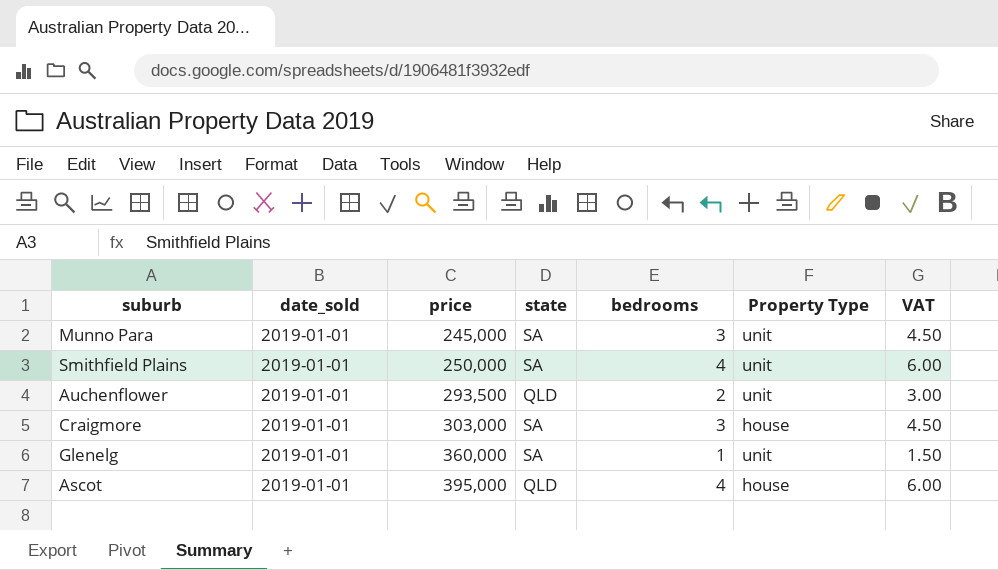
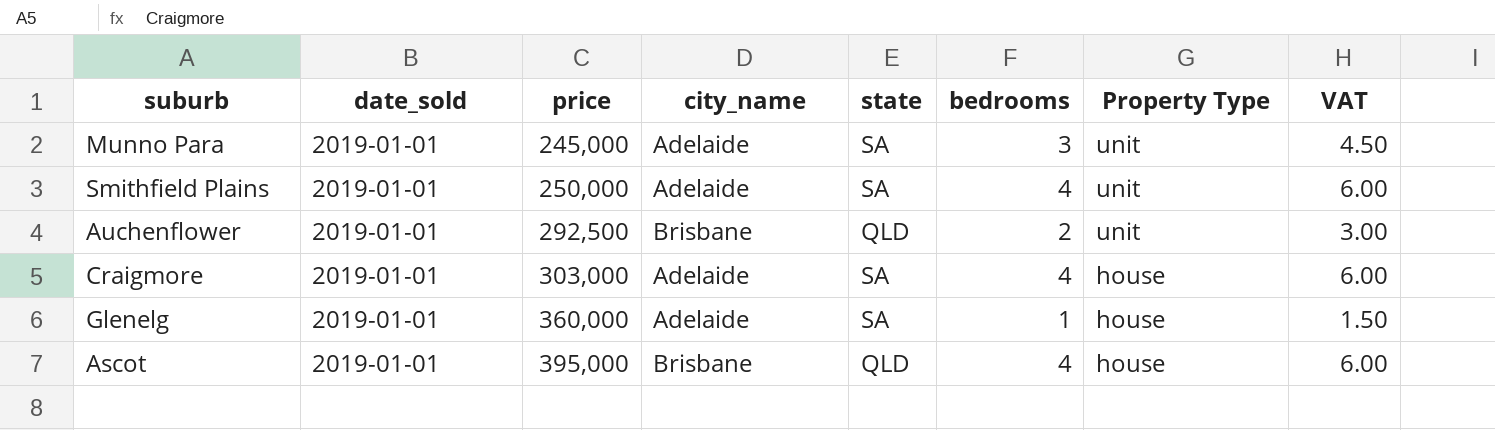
column city_name | position: none -> 4
Auchenflower | price: 293,500 -> 292,500
Craigmore | bedrooms: 3 -> 4
Craigmore | VAT: 4.50 -> 6.00
Glenelg | Property Type: unit -> house

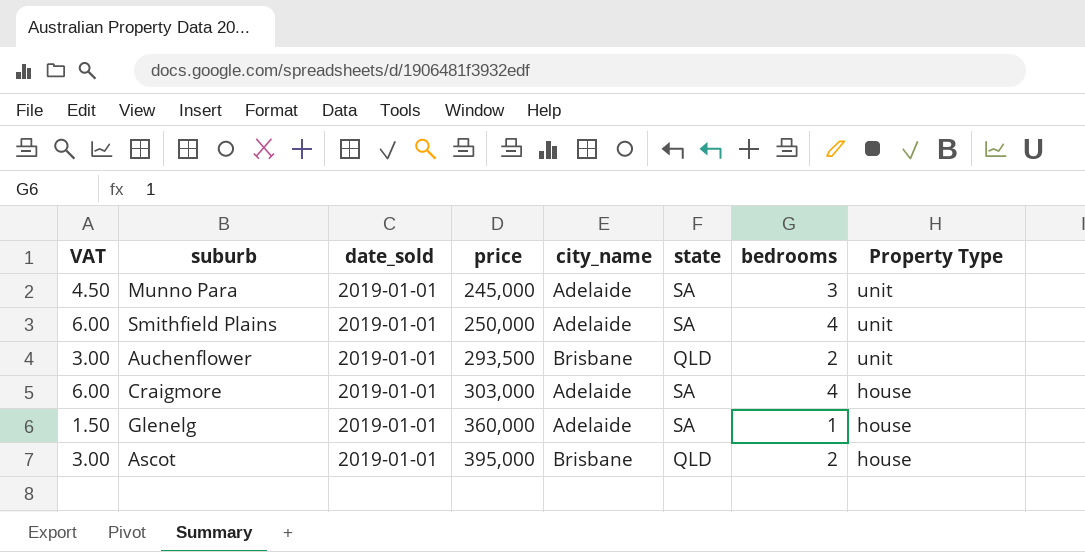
column VAT | position: 8 -> 1
Auchenflower | price: 292,500 -> 293,500
Ascot | VAT: 6.00 -> 3.00
Ascot | bedrooms: 4 -> 2

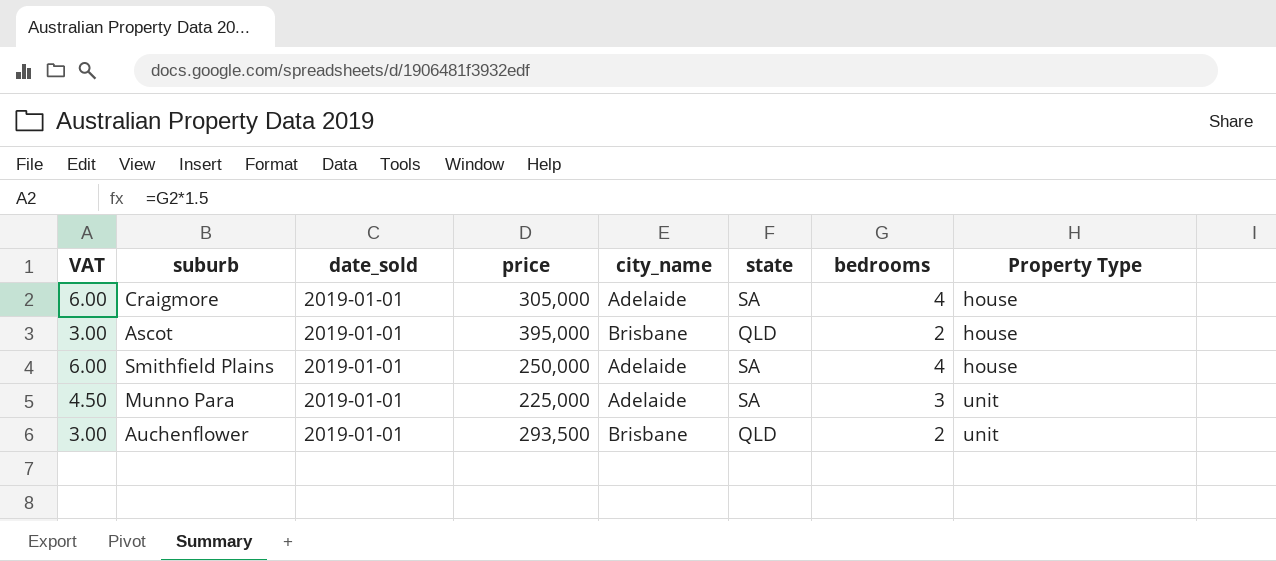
row order: price ascending -> Property Type ascending
row Glenelg: 1.50 | 2019-01-01 | 360,000 | Adelaide | SA | 1 | house -> none
Craigmore | price: 303,000 -> 305,000
Smithfield Plains | Property Type: unit -> house
Munno Para | price: 245,000 -> 225,000

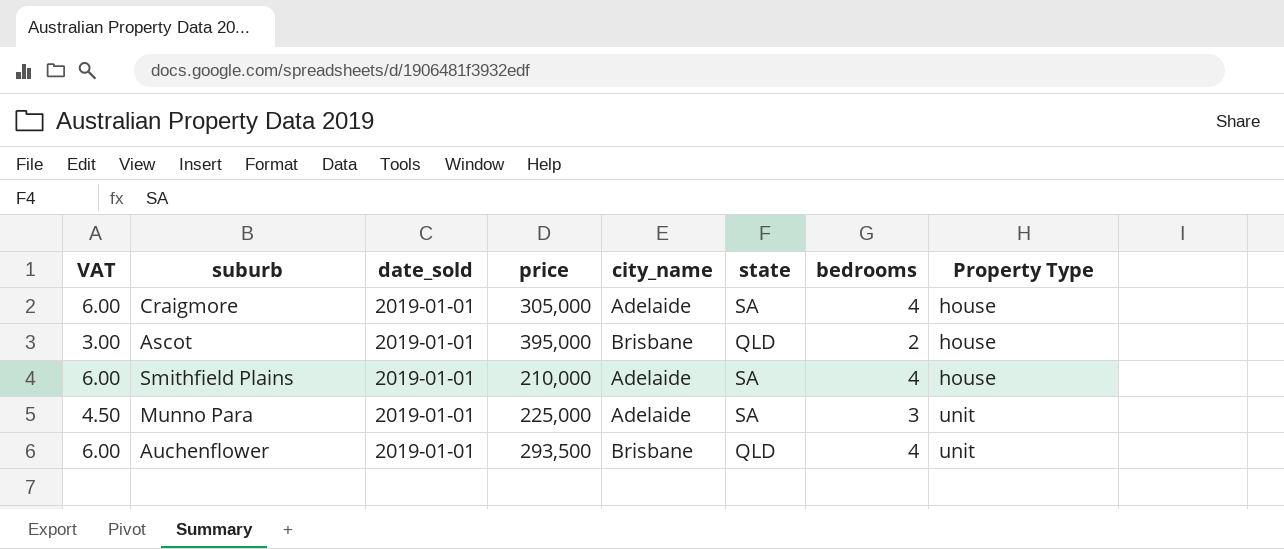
Smithfield Plains | price: 250,000 -> 210,000
Auchenflower | VAT: 3.00 -> 6.00
Auchenflower | bedrooms: 2 -> 4

